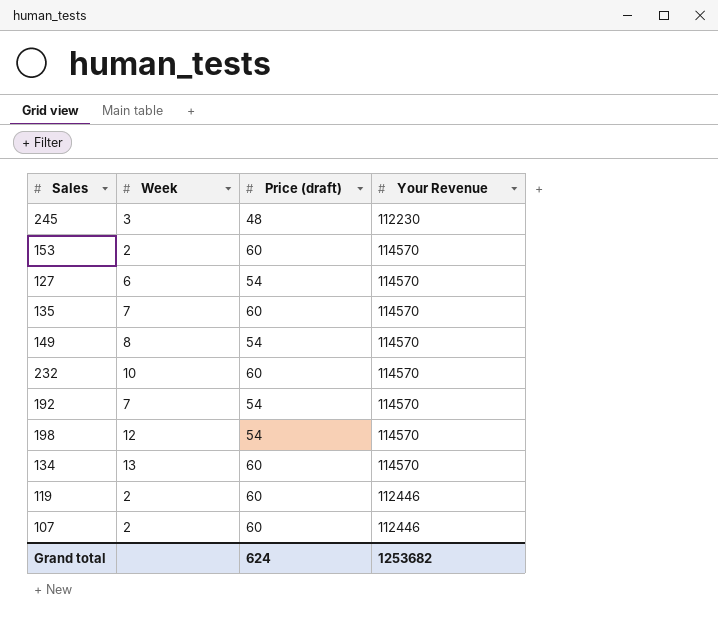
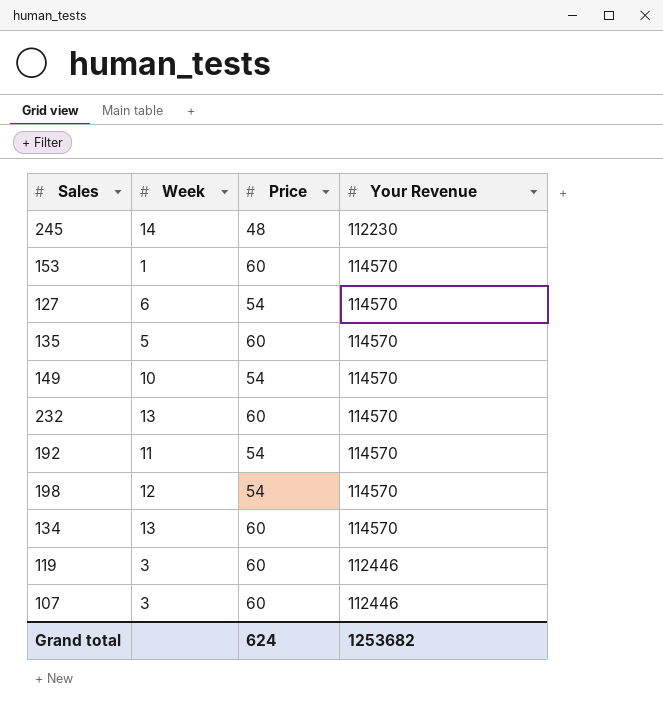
column name: Price (draft) -> Price
245 | Week: 3 -> 14
153 | Week: 2 -> 1
135 | Week: 7 -> 5
149 | Week: 8 -> 10
232 | Week: 10 -> 13
192 | Week: 7 -> 11
119 | Week: 2 -> 3
107 | Week: 2 -> 3

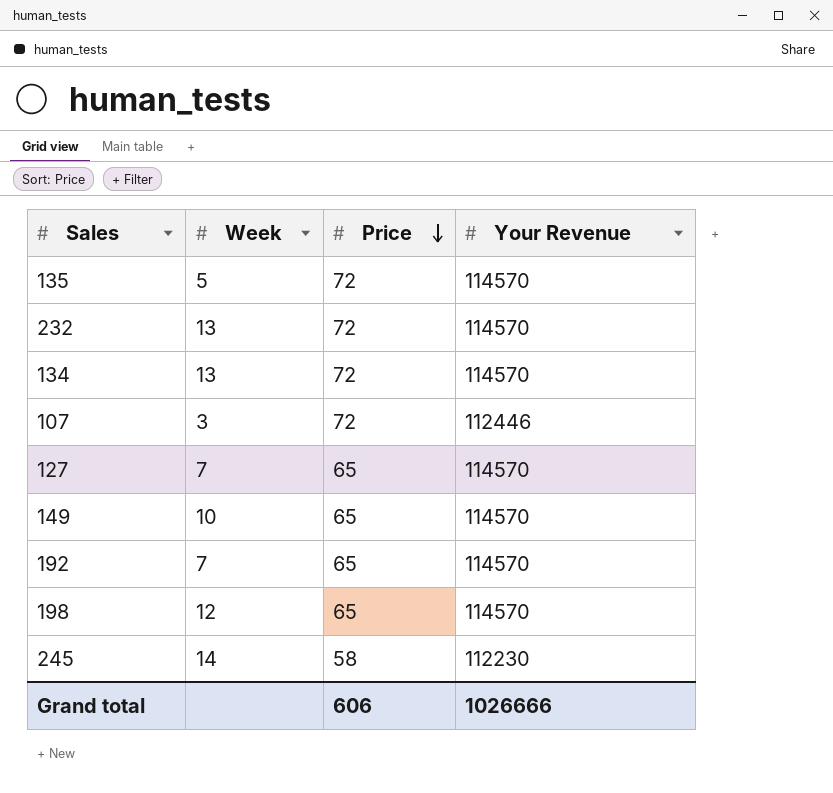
row order: none -> Price descending
row 153: 1 | 60 | 114570 -> none
row 119: 3 | 60 | 112446 -> none
135 | Price: 60 -> 72
232 | Price: 60 -> 72
134 | Price: 60 -> 72
107 | Price: 60 -> 72
127 | Week: 6 -> 7
127 | Price: 54 -> 65
149 | Price: 54 -> 65
192 | Week: 11 -> 7
192 | Price: 54 -> 65
198 | Price: 54 -> 65
245 | Price: 48 -> 58
Grand total | Price: 624 -> 606
Grand total | Your Revenue: 1253682 -> 1026666

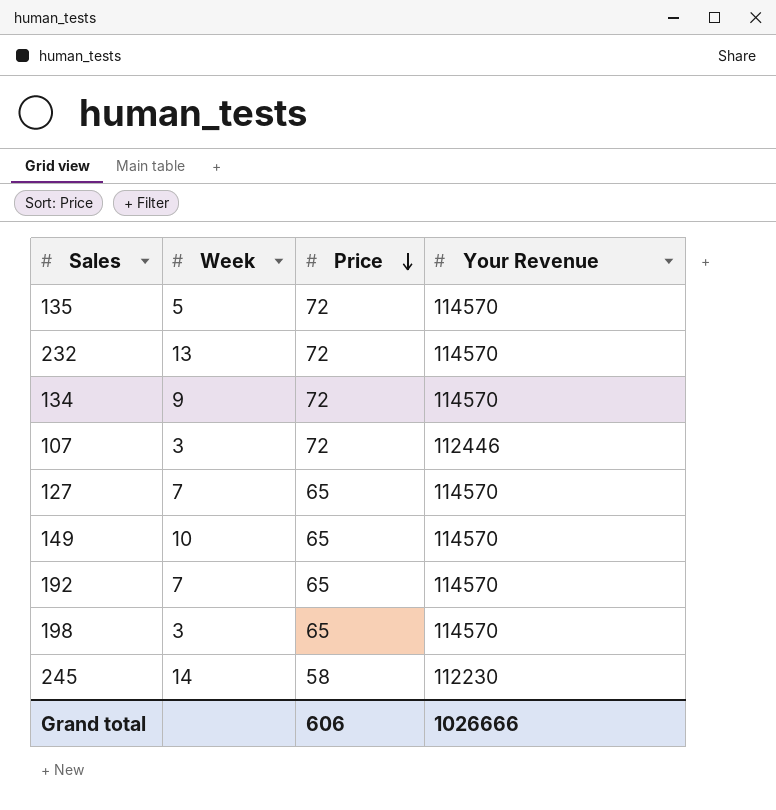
134 | Week: 13 -> 9
198 | Week: 12 -> 3

